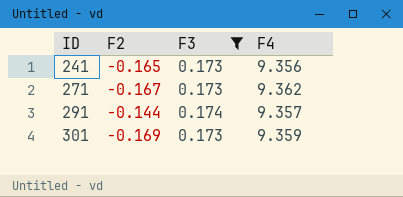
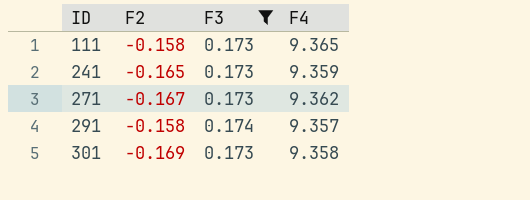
row 111: none -> -0.158 | 0.173 | 9.365
241 | F4: 9.356 -> 9.359
291 | F2: -0.144 -> -0.158
301 | F4: 9.359 -> 9.358

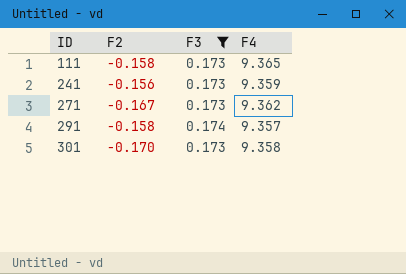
241 | F2: -0.165 -> -0.156
301 | F2: -0.169 -> -0.170

